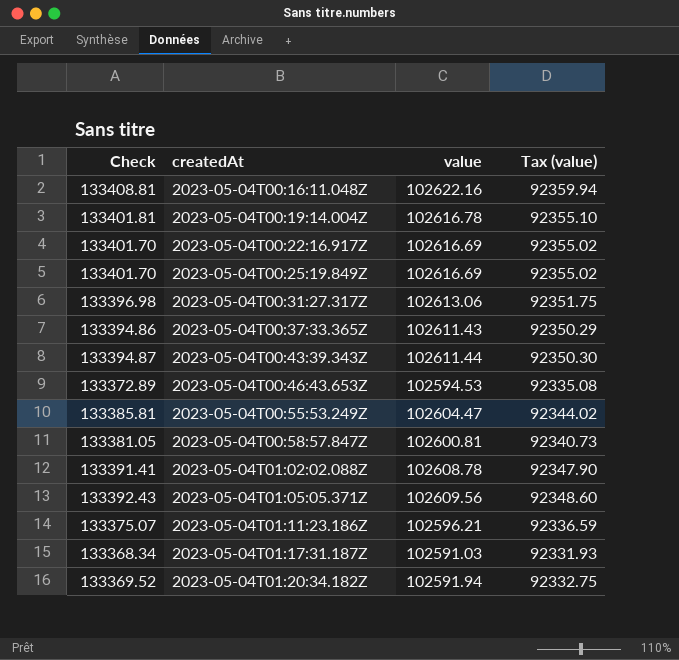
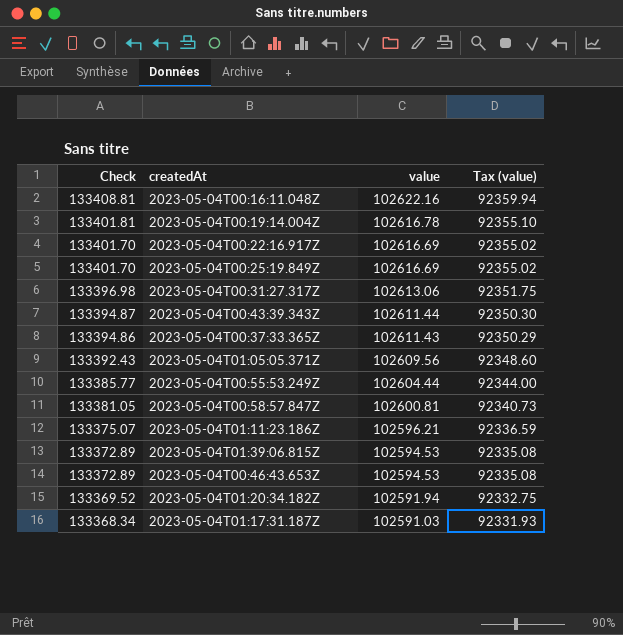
row order: createdAt ascending -> Check descending
row 2023-05-04T01:02:02.088Z: 133391.41 | 102608.78 | 92347.90 -> none
2023-05-04T00:55:53.249Z | Check: 133385.81 -> 133385.77
2023-05-04T00:55:53.249Z | value: 102604.47 -> 102604.44
2023-05-04T00:55:53.249Z | Tax (value): 92344.02 -> 92344.00
row 2023-05-04T01:39:06.815Z: none -> 133372.89 | 102594.53 | 92335.08

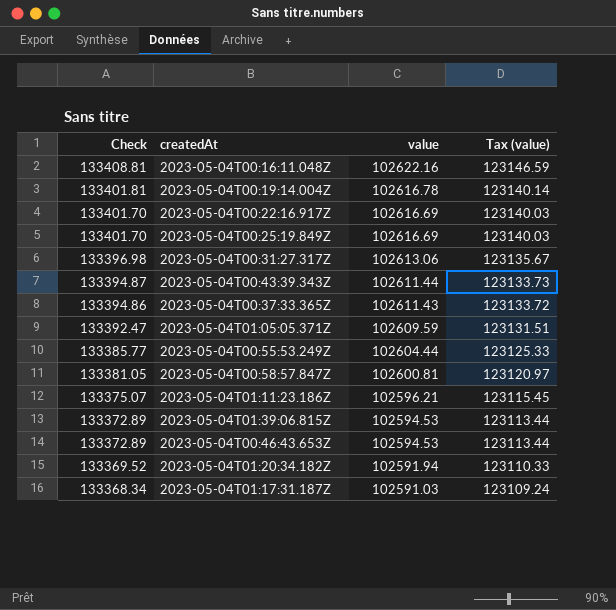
column Tax (value) | formula: [value] * 0.9 -> [value] * 1.2
2023-05-04T01:05:05.371Z | Check: 133392.43 -> 133392.47
2023-05-04T01:05:05.371Z | value: 102609.56 -> 102609.59

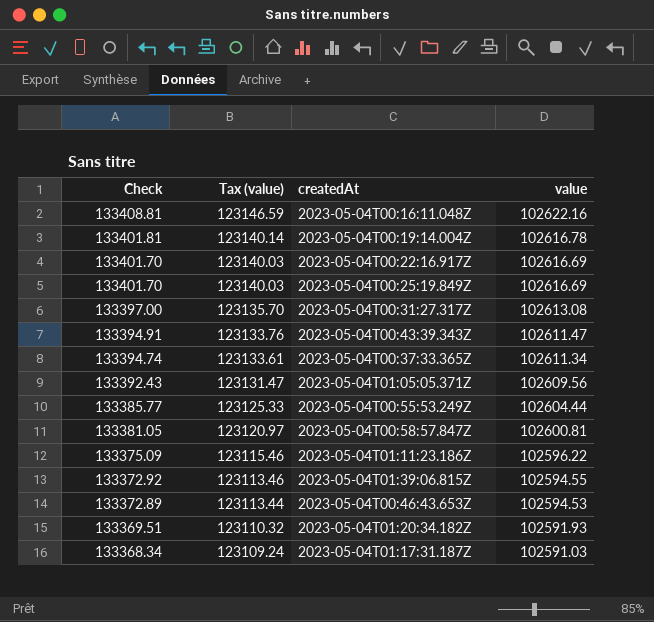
column Tax (value) | position: 4 -> 2
2023-05-04T00:31:27.317Z | Check: 133396.98 -> 133397.00
2023-05-04T00:31:27.317Z | Tax (value): 123135.67 -> 123135.70
2023-05-04T00:31:27.317Z | value: 102613.06 -> 102613.08
2023-05-04T00:43:39.343Z | Check: 133394.87 -> 133394.91
2023-05-04T00:43:39.343Z | Tax (value): 123133.73 -> 123133.76
2023-05-04T00:43:39.343Z | value: 102611.44 -> 102611.47
2023-05-04T00:37:33.365Z | Check: 133394.86 -> 133394.74
2023-05-04T00:37:33.365Z | Tax (value): 123133.72 -> 123133.61
2023-05-04T00:37:33.365Z | value: 102611.43 -> 102611.34
2023-05-04T01:05:05.371Z | Check: 133392.47 -> 133392.43
2023-05-04T01:05:05.371Z | Tax (value): 123131.51 -> 123131.47
2023-05-04T01:05:05.371Z | value: 102609.59 -> 102609.56
2023-05-04T01:11:23.186Z | Check: 133375.07 -> 133375.09
2023-05-04T01:11:23.186Z | Tax (value): 123115.45 -> 123115.46
2023-05-04T01:11:23.186Z | value: 102596.21 -> 102596.22
2023-05-04T01:39:06.815Z | Check: 133372.89 -> 133372.92
2023-05-04T01:39:06.815Z | Tax (value): 123113.44 -> 123113.46
2023-05-04T01:39:06.815Z | value: 102594.53 -> 102594.55
2023-05-04T01:20:34.182Z | Check: 133369.52 -> 133369.51
2023-05-04T01:20:34.182Z | Tax (value): 123110.33 -> 123110.32
2023-05-04T01:20:34.182Z | value: 102591.94 -> 102591.93

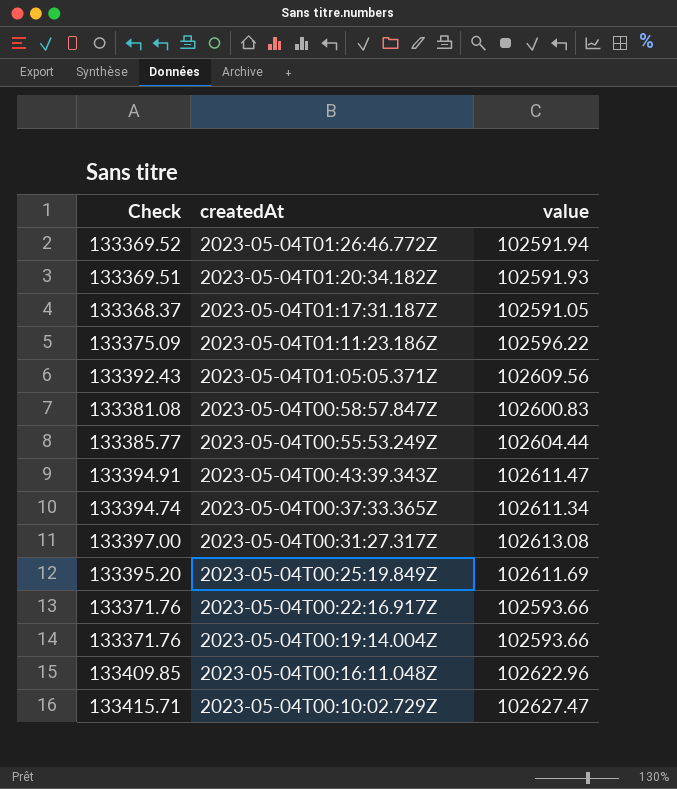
row order: Check descending -> createdAt descending
column Tax (value) | formula: [value] * 1.2 -> none
row 2023-05-04T01:39:06.815Z: 133372.92 | 123113.46 | 102594.55 -> none
row 2023-05-04T00:46:43.653Z: 133372.89 | 123113.44 | 102594.53 -> none
row 2023-05-04T01:26:46.772Z: none -> 133369.52 | 102591.94
2023-05-04T01:17:31.187Z | Check: 133368.34 -> 133368.37
2023-05-04T01:17:31.187Z | value: 102591.03 -> 102591.05
2023-05-04T00:58:57.847Z | Check: 133381.05 -> 133381.08
2023-05-04T00:58:57.847Z | value: 102600.81 -> 102600.83
2023-05-04T00:25:19.849Z | Check: 133401.70 -> 133395.20
2023-05-04T00:25:19.849Z | value: 102616.69 -> 102611.69
2023-05-04T00:22:16.917Z | Check: 133401.70 -> 133371.76
2023-05-04T00:22:16.917Z | value: 102616.69 -> 102593.66
2023-05-04T00:19:14.004Z | Check: 133401.81 -> 133371.76
2023-05-04T00:19:14.004Z | value: 102616.78 -> 102593.66
2023-05-04T00:16:11.048Z | Check: 133408.81 -> 133409.85
2023-05-04T00:16:11.048Z | value: 102622.16 -> 102622.96
row 2023-05-04T00:10:02.729Z: none -> 133415.71 | 102627.47

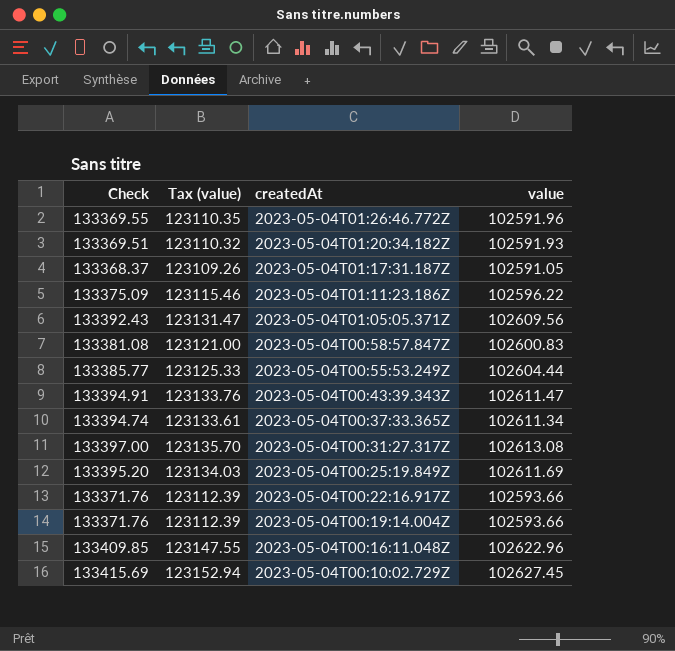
column Tax (value) | formula: none -> [value] * 1.2
2023-05-04T01:26:46.772Z | Check: 133369.52 -> 133369.55
2023-05-04T01:26:46.772Z | value: 102591.94 -> 102591.96
2023-05-04T00:10:02.729Z | Check: 133415.71 -> 133415.69
2023-05-04T00:10:02.729Z | value: 102627.47 -> 102627.45

